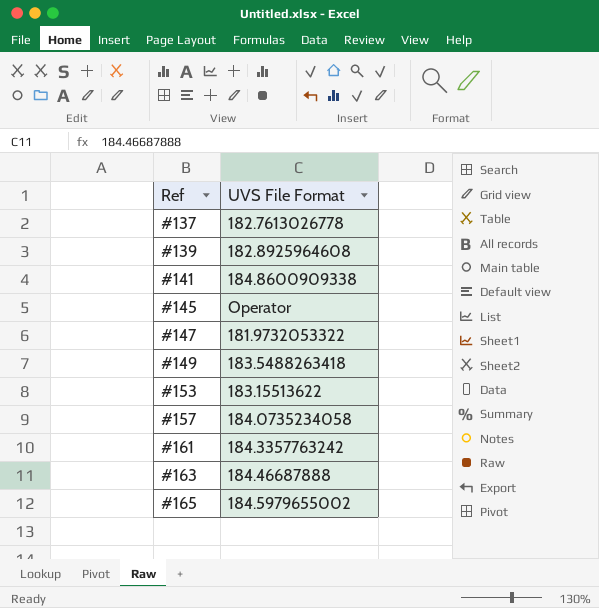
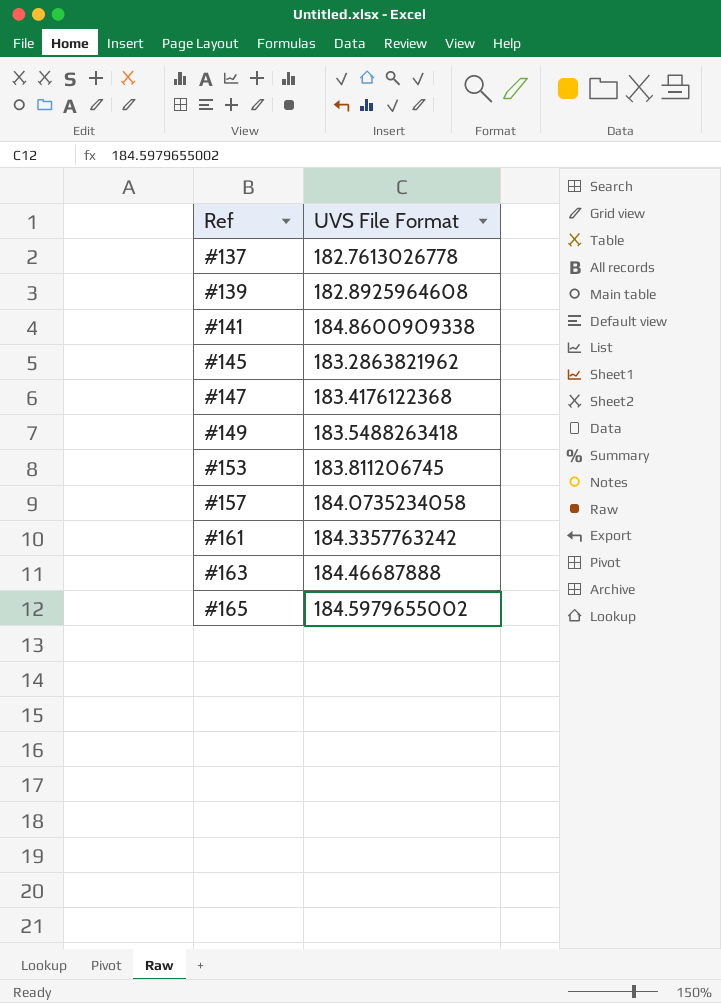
#145 | UVS File Format: Operator -> 183.2863821962
#147 | UVS File Format: 181.9732053322 -> 183.4176122368
#153 | UVS File Format: 183.15513622 -> 183.811206745

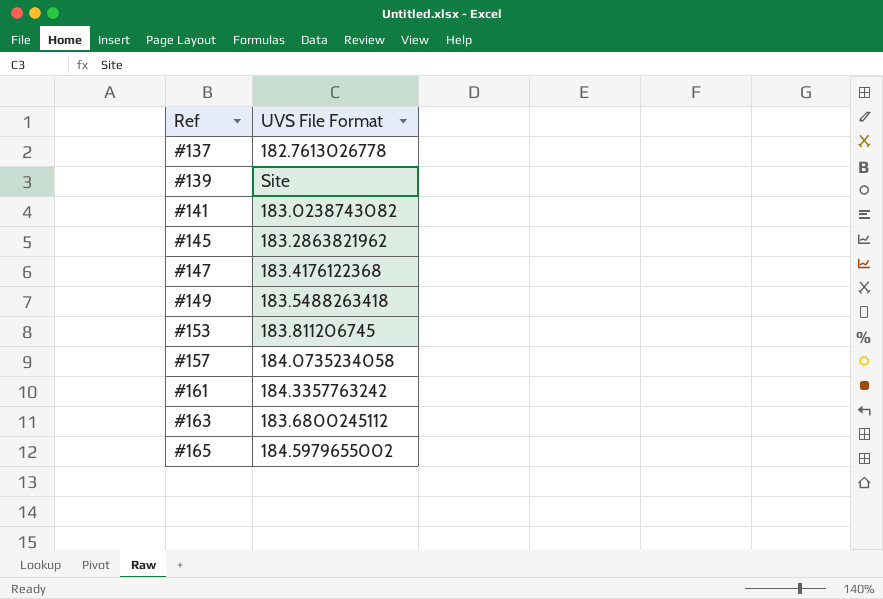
#139 | UVS File Format: 182.8925964608 -> Site
#141 | UVS File Format: 184.8600909338 -> 183.0238743082
#163 | UVS File Format: 184.46687888 -> 183.6800245112

